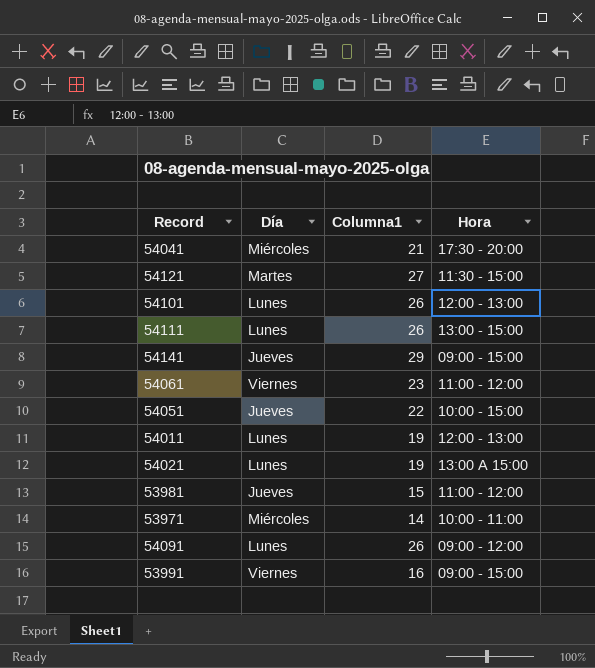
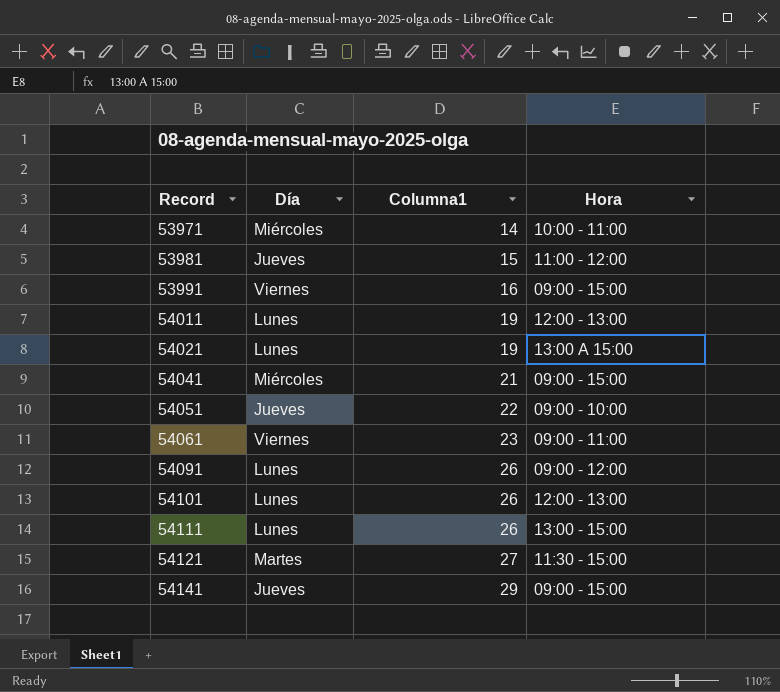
row order: none -> Record ascending
54041 | Hora: 17:30 - 20:00 -> 09:00 - 15:00
54051 | Hora: 10:00 - 15:00 -> 09:00 - 10:00
54061 | Hora: 11:00 - 12:00 -> 09:00 - 11:00

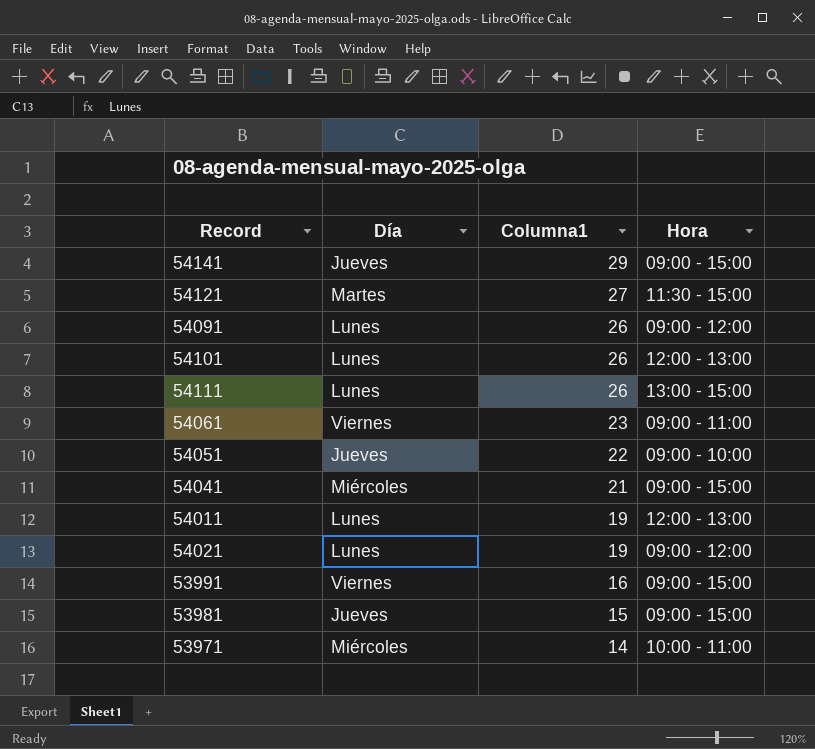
row order: Record ascending -> Columna1 descending
54021 | Hora: 13:00 A 15:00 -> 09:00 - 12:00
53981 | Hora: 11:00 - 12:00 -> 09:00 - 15:00

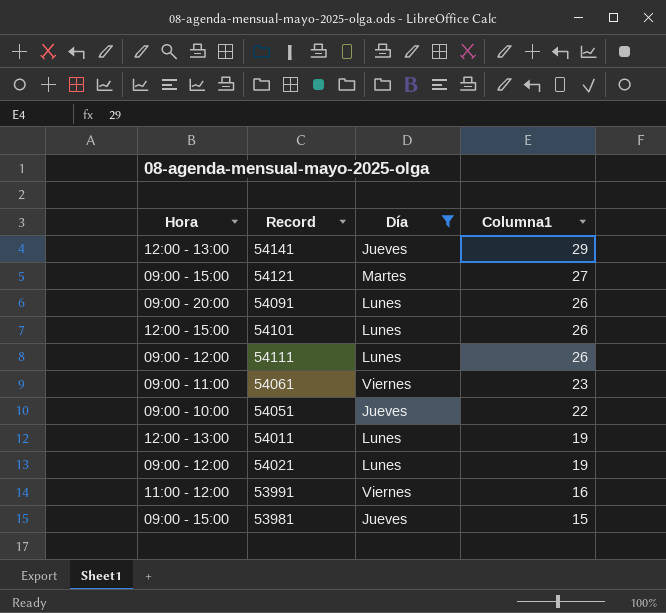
filter: none -> Día != Miércoles
column Hora | position: 4 -> 1
54141 | Hora: 09:00 - 15:00 -> 12:00 - 13:00
54121 | Hora: 11:30 - 15:00 -> 09:00 - 15:00
54091 | Hora: 09:00 - 12:00 -> 09:00 - 20:00
54101 | Hora: 12:00 - 13:00 -> 12:00 - 15:00
54111 | Hora: 13:00 - 15:00 -> 09:00 - 12:00
53991 | Hora: 09:00 - 15:00 -> 11:00 - 12:00

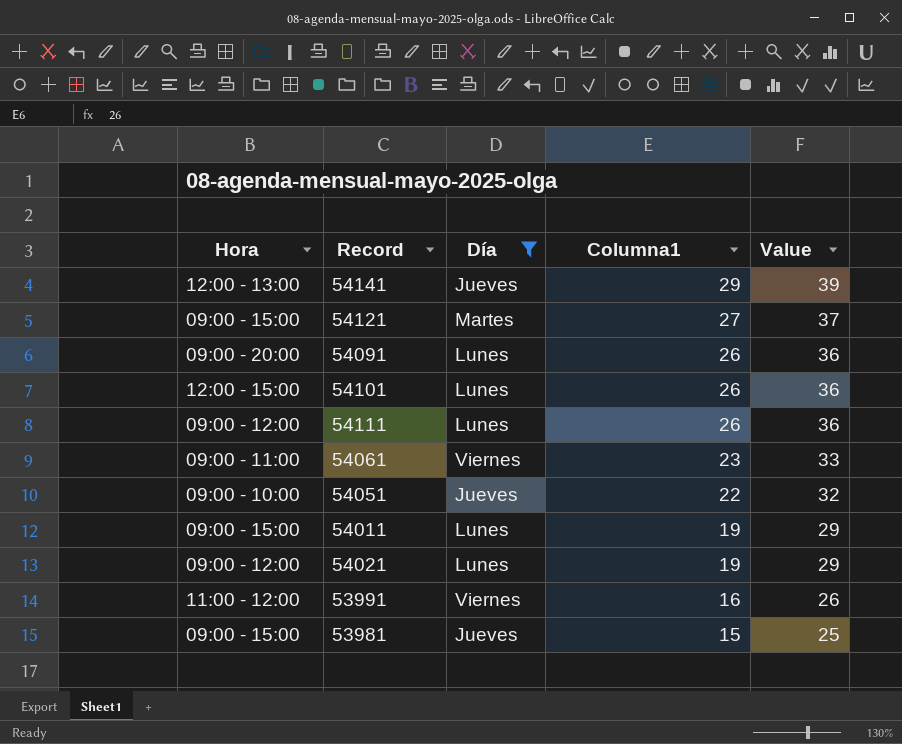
column Value | formula: none -> [Columna1] + 10
54011 | Hora: 12:00 - 13:00 -> 09:00 - 15:00

